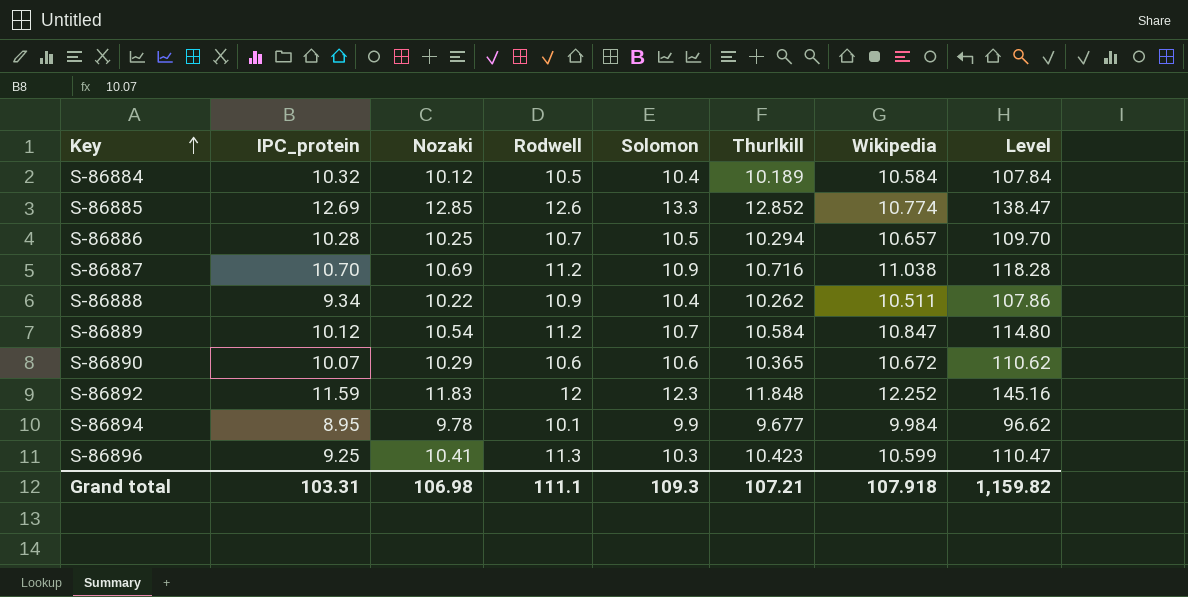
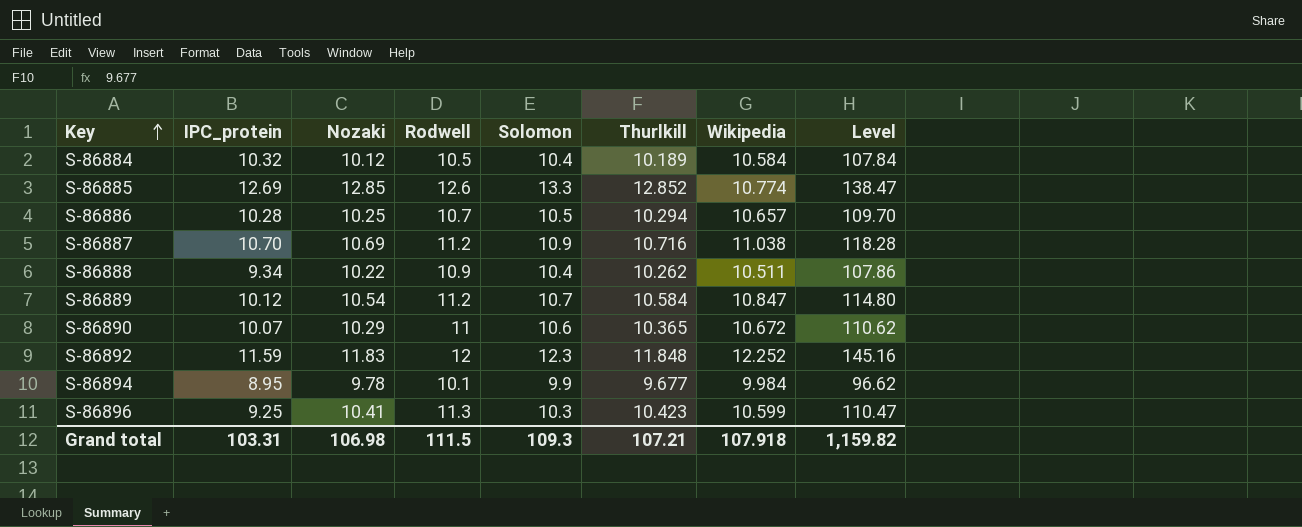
S-86890 | Rodwell: 10.6 -> 11
Grand total | Rodwell: 111.1 -> 111.5

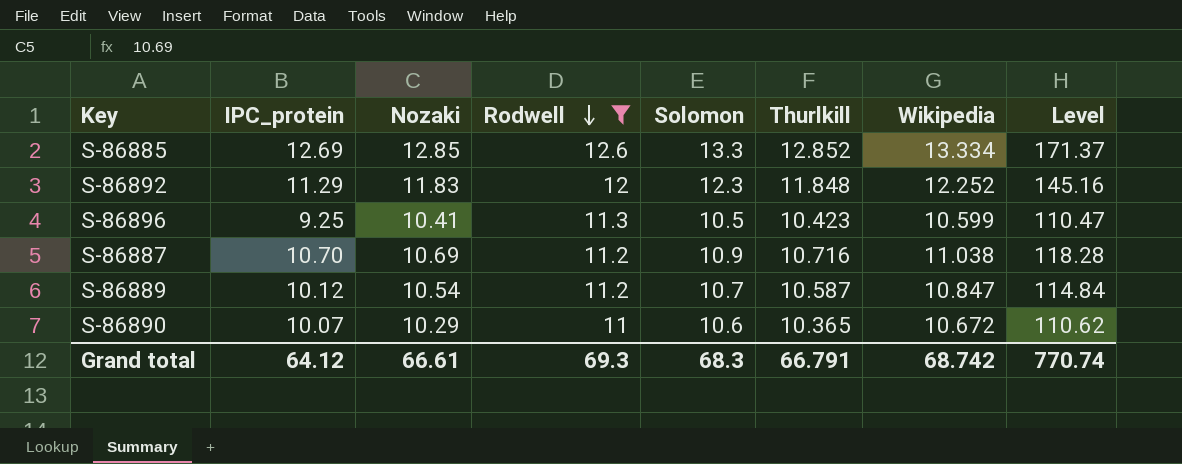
filter: none -> Rodwell >= 11
row order: Key ascending -> Rodwell descending
S-86885 | Wikipedia: 10.774 -> 13.334
S-86885 | Level: 138.47 -> 171.37
S-86892 | IPC_protein: 11.59 -> 11.29
S-86896 | Solomon: 10.3 -> 10.5
S-86889 | Thurlkill: 10.584 -> 10.587
S-86889 | Level: 114.80 -> 114.84
Grand total | IPC_protein: 103.31 -> 64.12
Grand total | Nozaki: 106.98 -> 66.61
Grand total | Rodwell: 111.5 -> 69.3
Grand total | Solomon: 109.3 -> 68.3
Grand total | Thurlkill: 107.21 -> 66.791
Grand total | Wikipedia: 107.918 -> 68.742
Grand total | Level: 1,159.82 -> 770.74

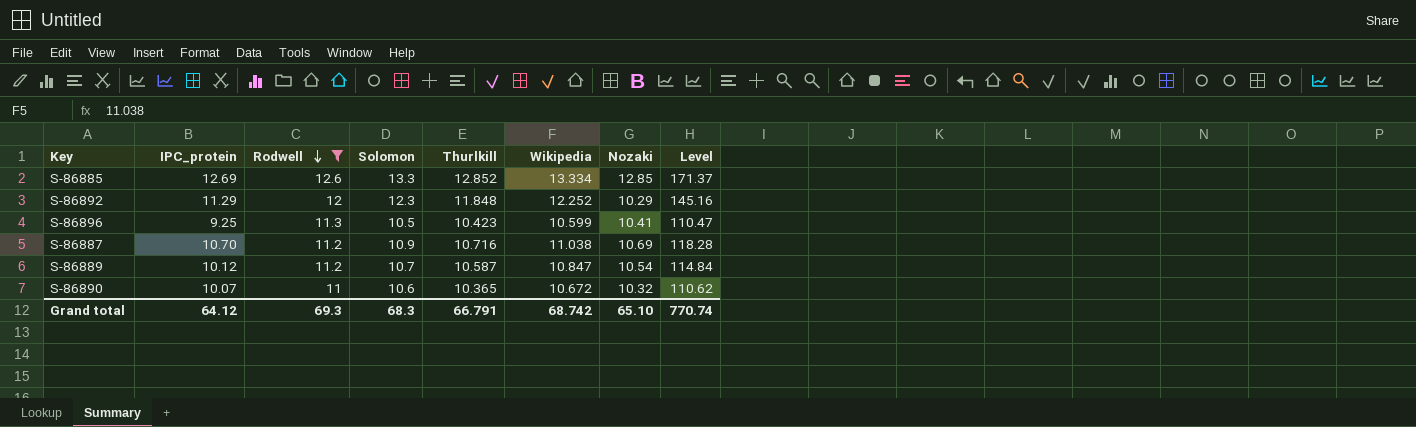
column Nozaki | position: 3 -> 7
S-86892 | Nozaki: 11.83 -> 10.29
S-86890 | Nozaki: 10.29 -> 10.32
Grand total | Nozaki: 66.61 -> 65.10

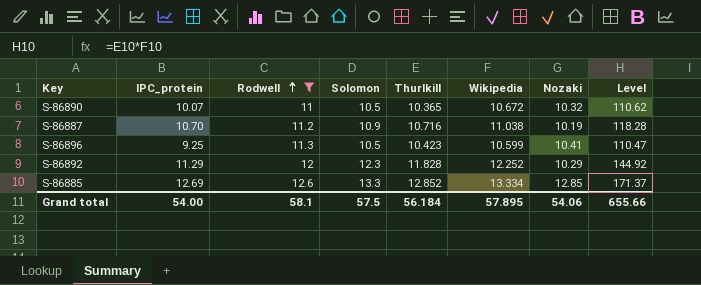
row order: Rodwell descending -> Rodwell ascending
row S-86889: 10.12 | 11.2 | 10.7 | 10.587 | 10.847 | 10.54 | 114.84 -> none
S-86890 | Solomon: 10.6 -> 10.5
S-86887 | Nozaki: 10.69 -> 10.19
S-86892 | Thurlkill: 11.848 -> 11.828
S-86892 | Level: 145.16 -> 144.92
Grand total | IPC_protein: 64.12 -> 54.00
Grand total | Rodwell: 69.3 -> 58.1
Grand total | Solomon: 68.3 -> 57.5
Grand total | Thurlkill: 66.791 -> 56.184
Grand total | Wikipedia: 68.742 -> 57.895
Grand total | Nozaki: 65.10 -> 54.06
Grand total | Level: 770.74 -> 655.66

